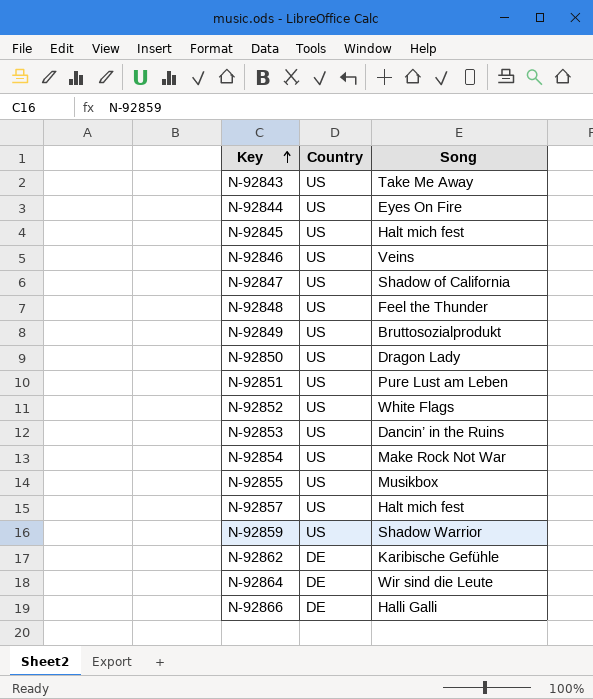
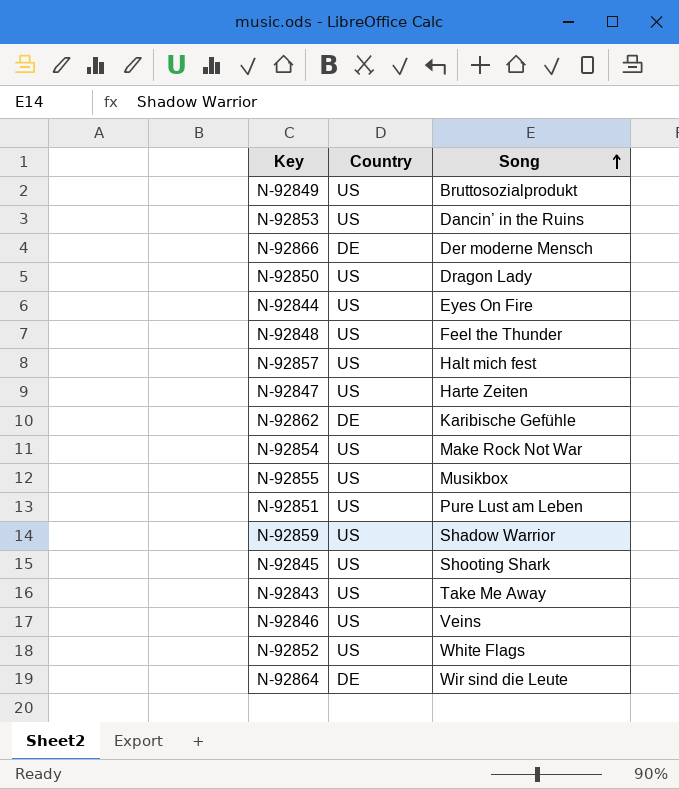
row order: Key ascending -> Song ascending
N-92866 | Song: Halli Galli -> Der moderne Mensch
N-92847 | Song: Shadow of California -> Harte Zeiten
N-92845 | Song: Halt mich fest -> Shooting Shark

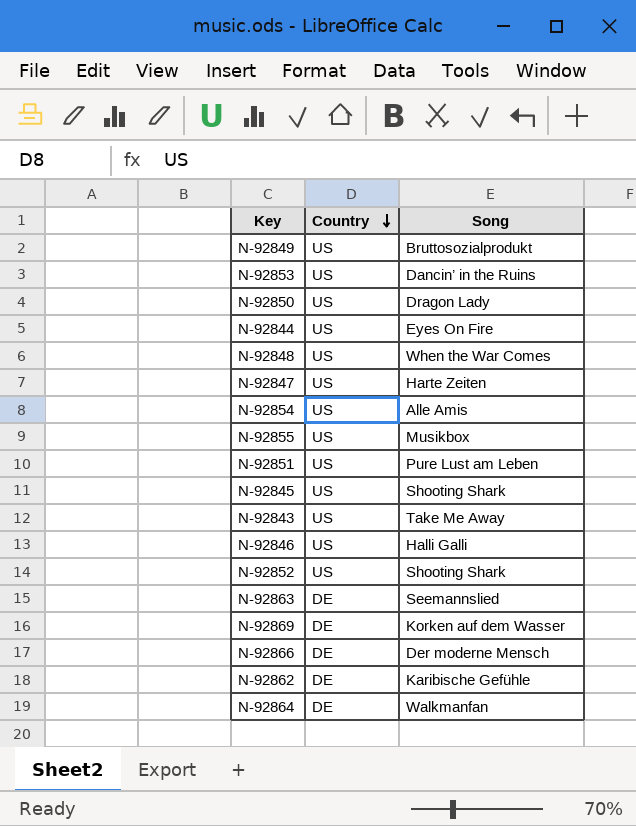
row order: Song ascending -> Country descending
row N-92857: US | Halt mich fest -> none
row N-92859: US | Shadow Warrior -> none
N-92848 | Song: Feel the Thunder -> When the War Comes
N-92854 | Song: Make Rock Not War -> Alle Amis
N-92846 | Song: Veins -> Halli Galli
N-92852 | Song: White Flags -> Shooting Shark
row N-92863: none -> DE | Seemannslied
row N-92869: none -> DE | Korken auf dem Wasser
N-92864 | Song: Wir sind die Leute -> Walkmanfan

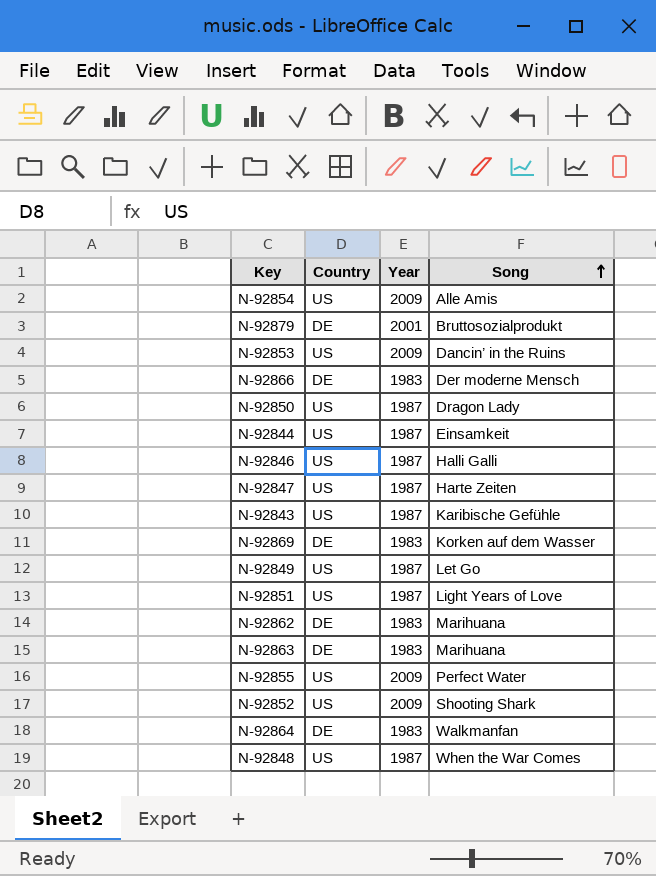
row order: Country descending -> Song ascending
column Year | position: none -> 3
row N-92845: US | Shooting Shark -> none
row N-92879: none -> DE | 2001 | Bruttosozialprodukt
N-92844 | Song: Eyes On Fire -> Einsamkeit
N-92843 | Song: Take Me Away -> Karibische Gefühle
N-92849 | Song: Bruttosozialprodukt -> Let Go
N-92851 | Song: Pure Lust am Leben -> Light Years of Love
N-92862 | Song: Karibische Gefühle -> Marihuana
N-92863 | Song: Seemannslied -> Marihuana
N-92855 | Song: Musikbox -> Perfect Water

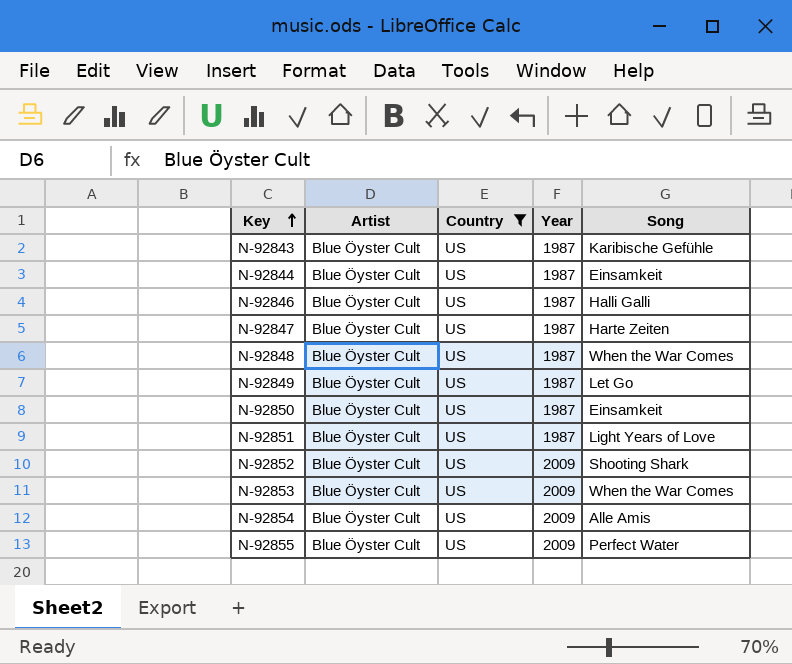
filter: none -> Country = US
row order: Song ascending -> Key ascending
column Artist | position: none -> 2
N-92850 | Song: Dragon Lady -> Einsamkeit
N-92853 | Song: Dancin’ in the Ruins -> When the War Comes

